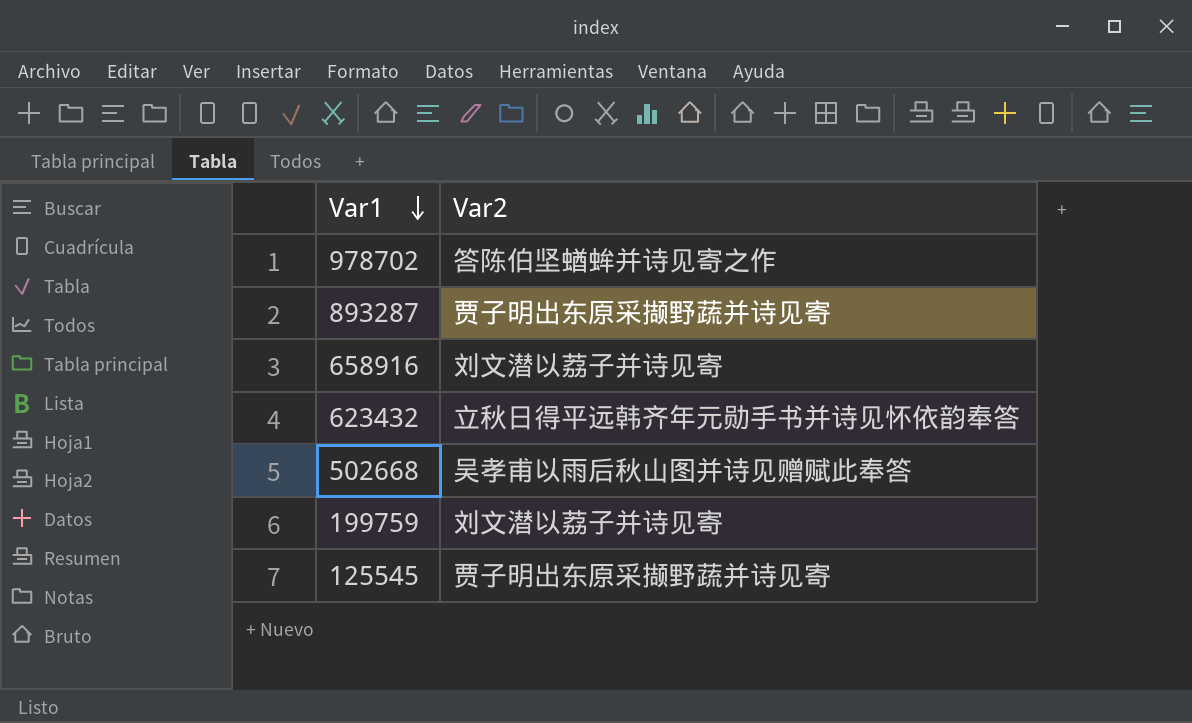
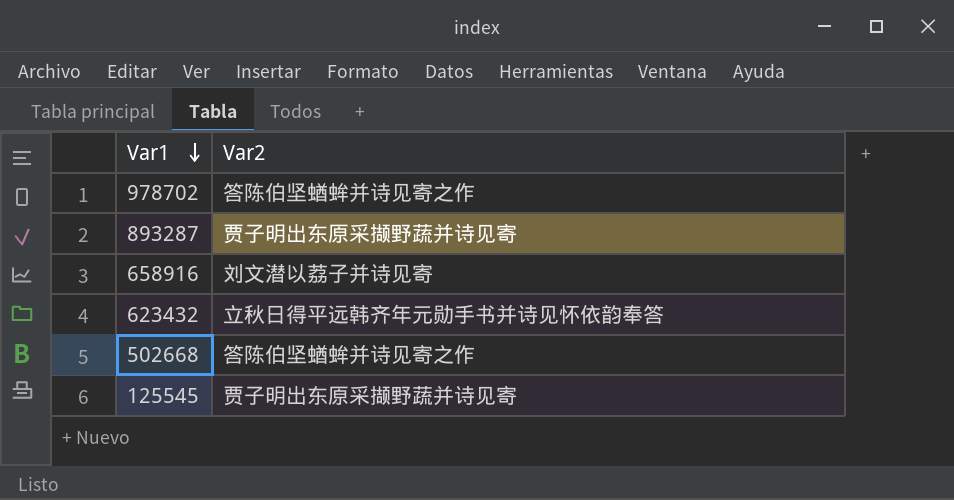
row 199759: 刘文潜以荔子并诗见寄 -> none
502668 | Var2: 吴孝甫以雨后秋山图并诗见赠赋此奉答 -> 答陈伯坚蝤蛑并诗见寄之作

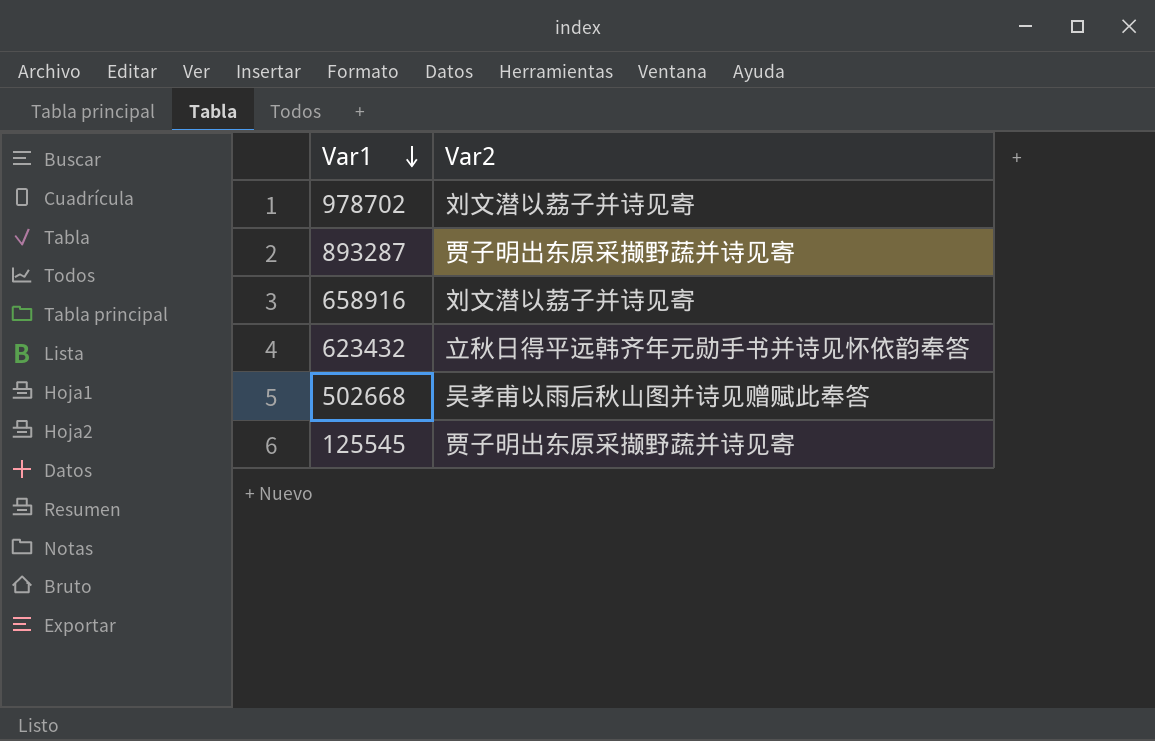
978702 | Var2: 答陈伯坚蝤蛑并诗见寄之作 -> 刘文潜以荔子并诗见寄
502668 | Var2: 答陈伯坚蝤蛑并诗见寄之作 -> 吴孝甫以雨后秋山图并诗见赠赋此奉答

